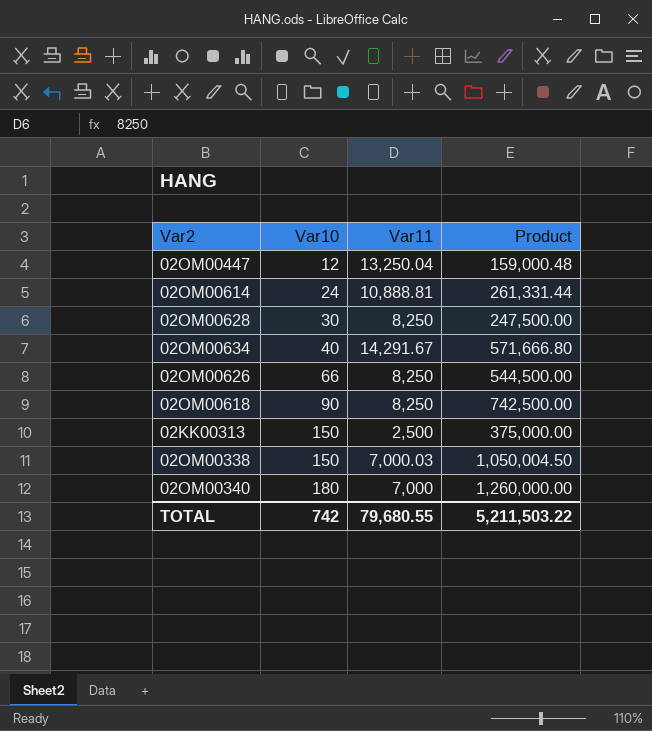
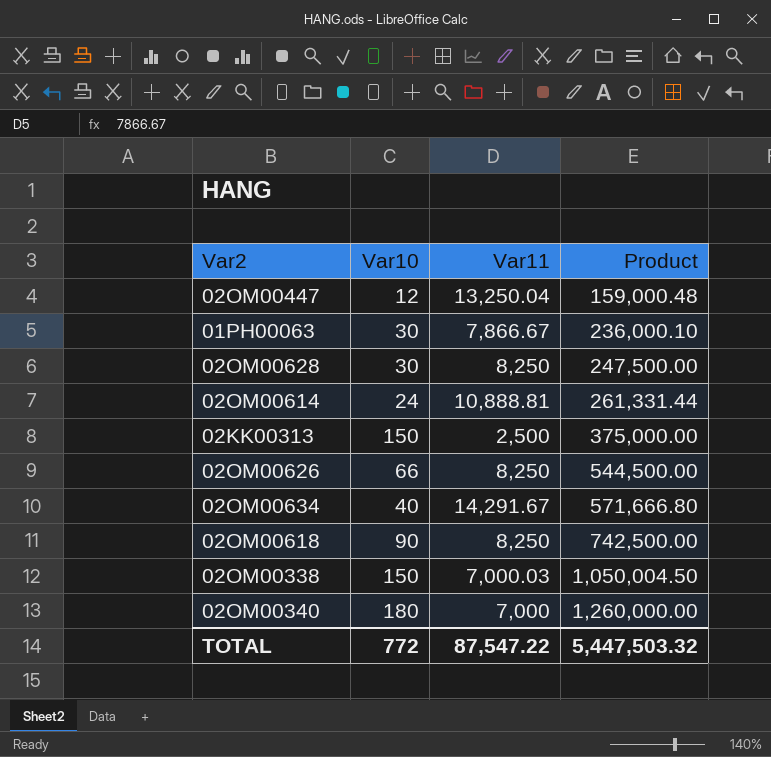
row order: Var10 ascending -> Product ascending
row 01PH00063: none -> 30 | 7,866.67 | 236,000.10
TOTAL | Var10: 742 -> 772
TOTAL | Var11: 79,680.55 -> 87,547.22
TOTAL | Product: 5,211,503.22 -> 5,447,503.32

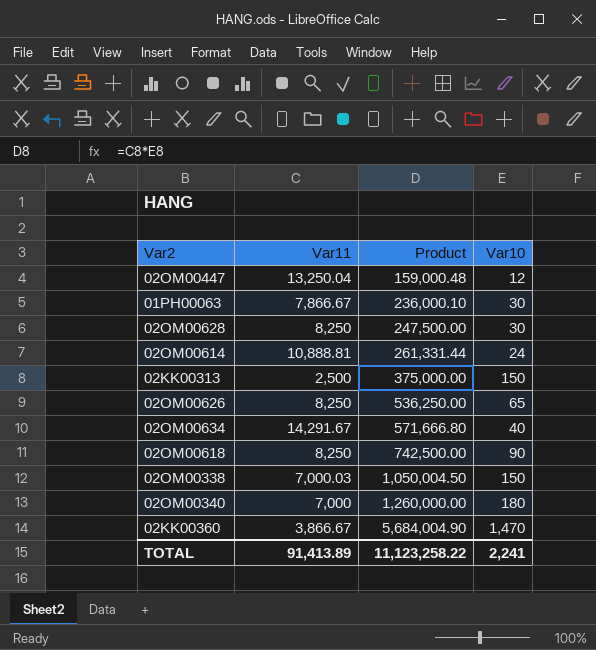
column Var10 | position: 2 -> 4
02OM00626 | Product: 544,500.00 -> 536,250.00
02OM00626 | Var10: 66 -> 65
row 02KK00360: none -> 3,866.67 | 5,684,004.90 | 1,470
TOTAL | Var11: 87,547.22 -> 91,413.89
TOTAL | Product: 5,447,503.32 -> 11,123,258.22
TOTAL | Var10: 772 -> 2,241

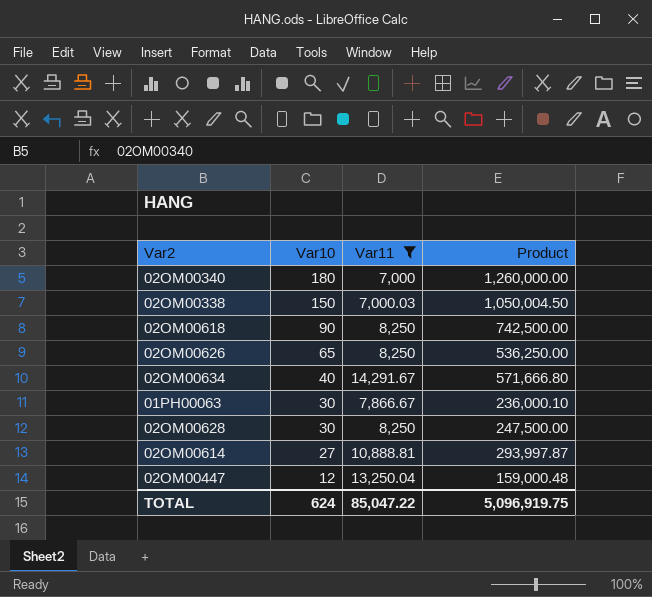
filter: none -> Var11 >= 7,000
row order: Product ascending -> Var10 descending
column Var10 | position: 4 -> 2
02OM00614 | Var10: 24 -> 27
02OM00614 | Product: 261,331.44 -> 293,997.87
TOTAL | Var10: 2,241 -> 624
TOTAL | Var11: 91,413.89 -> 85,047.22
TOTAL | Product: 11,123,258.22 -> 5,096,919.75

